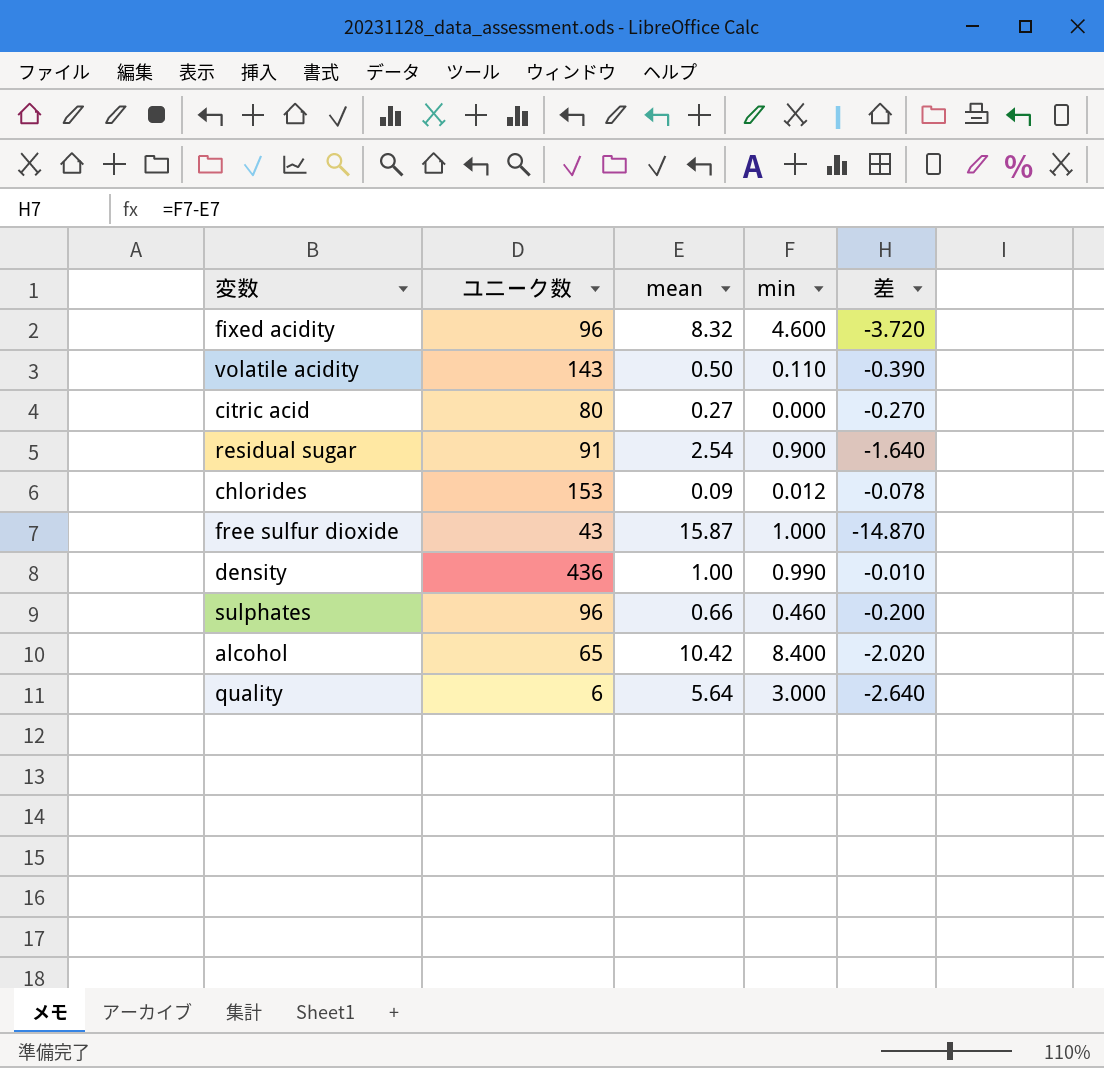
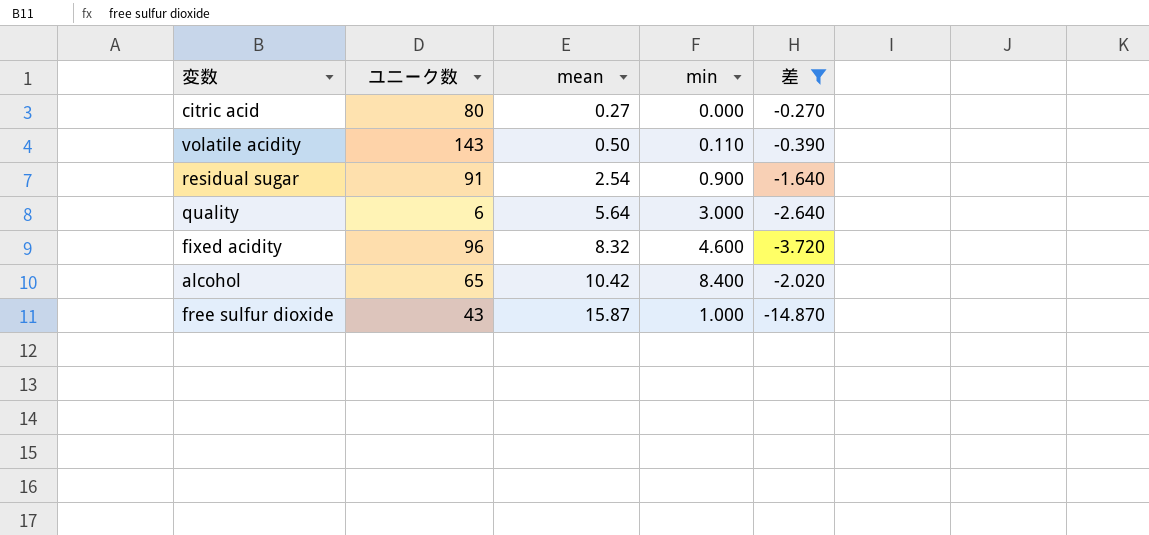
filter: none -> 差 <= -0.270
row order: none -> mean ascending

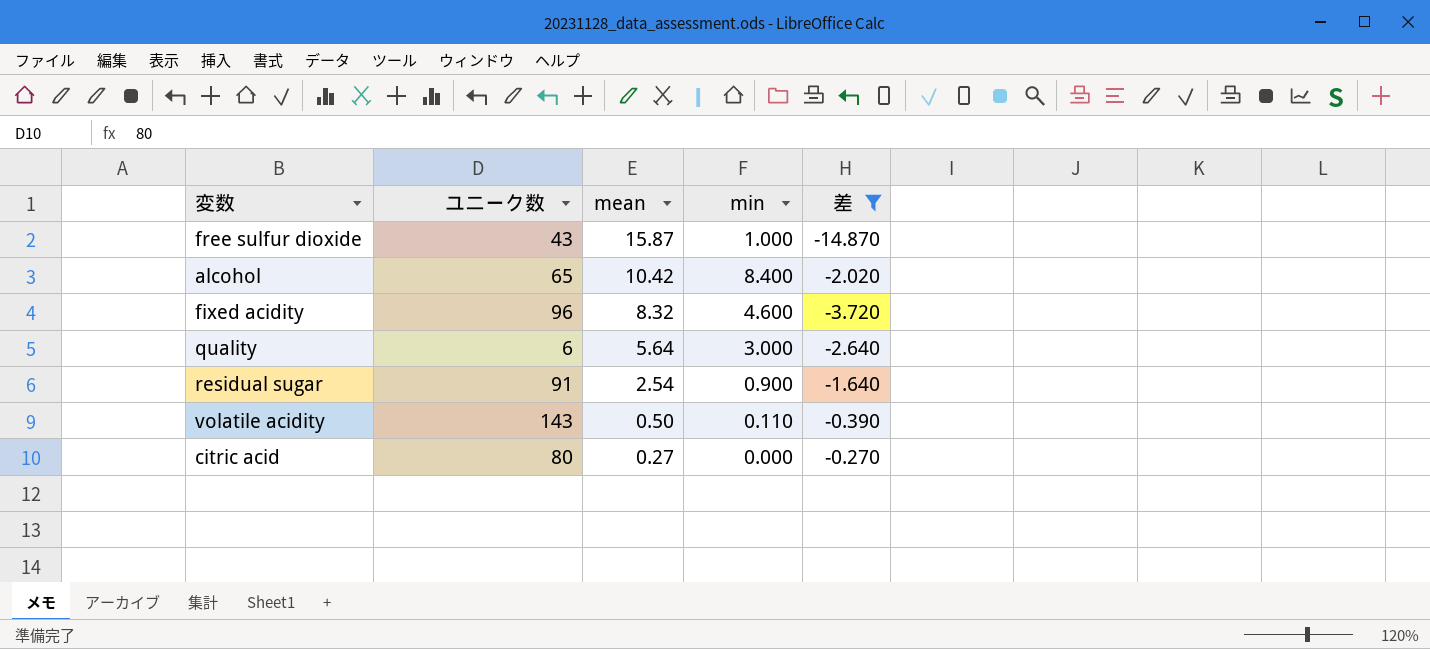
row order: mean ascending -> mean descending

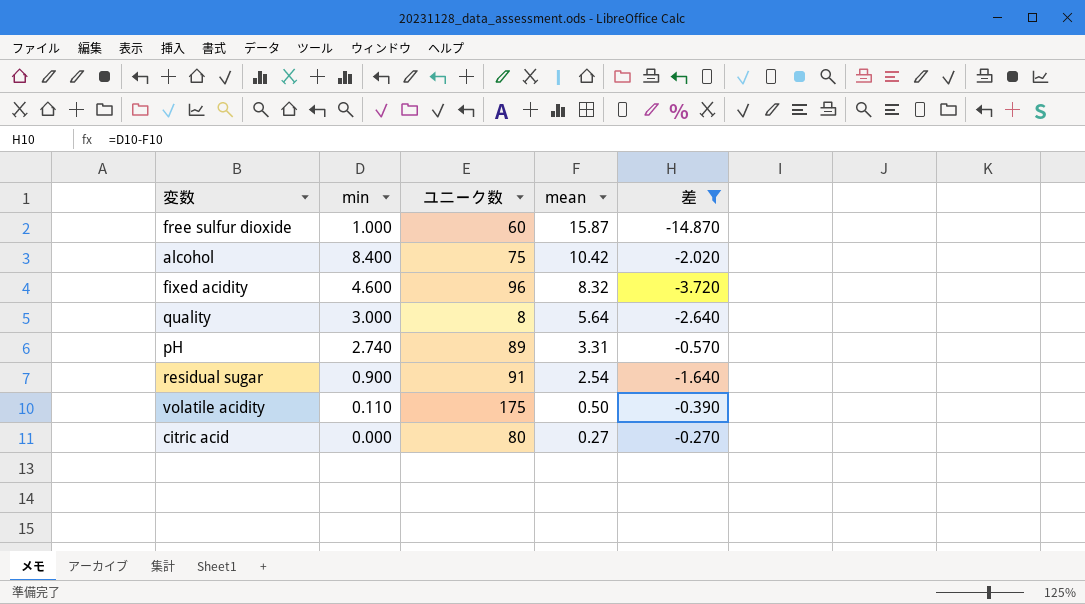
column min | position: 4 -> 2
free sulfur dioxide | ユニーク数: 43 -> 60
alcohol | ユニーク数: 65 -> 75
quality | ユニーク数: 6 -> 8
row pH: none -> 2.740 | 89 | 3.31 | -0.570
volatile acidity | ユニーク数: 143 -> 175

